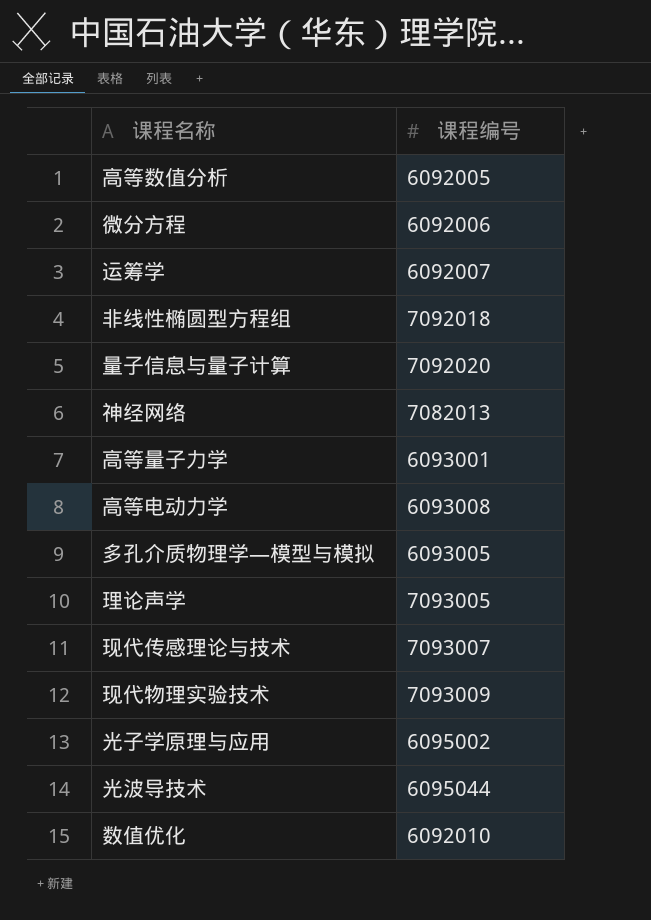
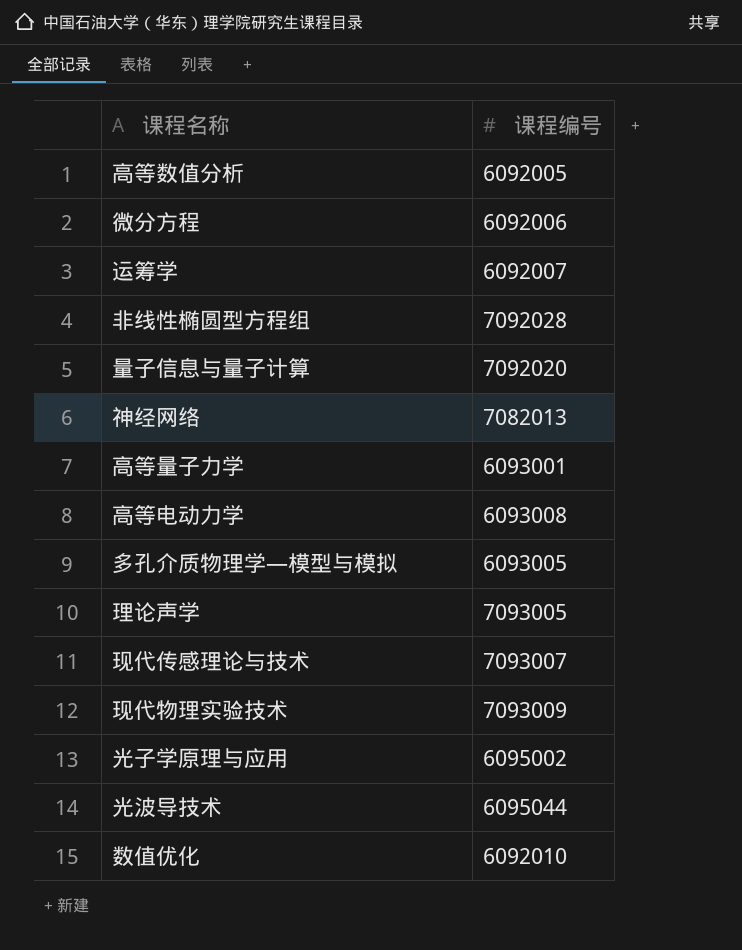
非线性椭圆型方程组 | 课程编号: 7092018 -> 7092028

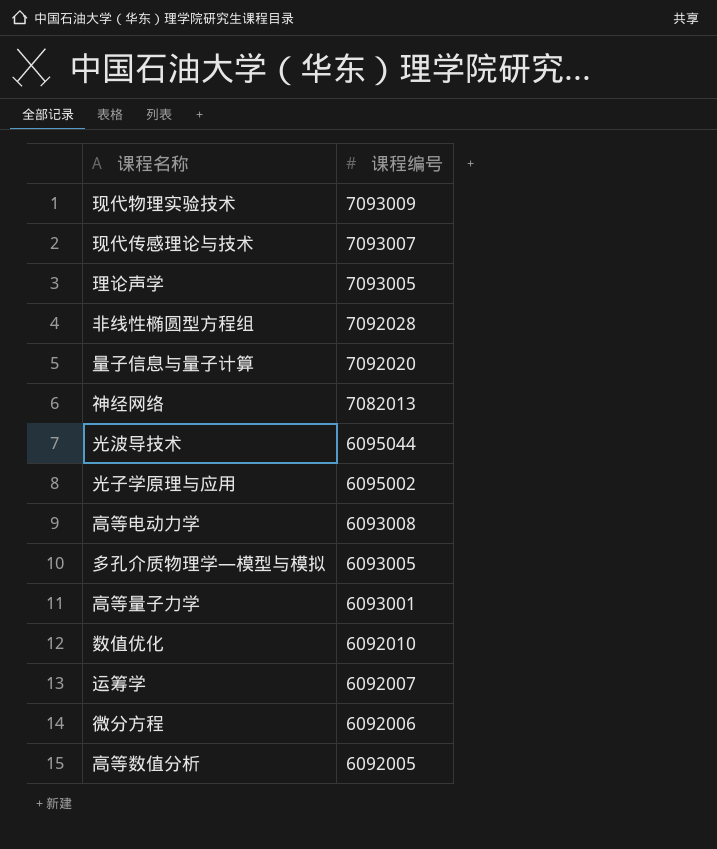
row order: none -> 课程编号 descending

